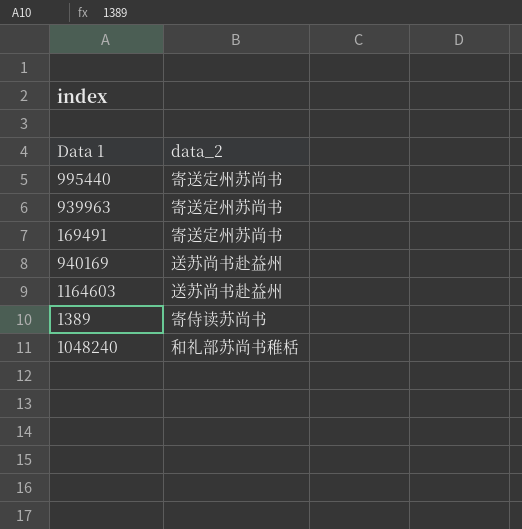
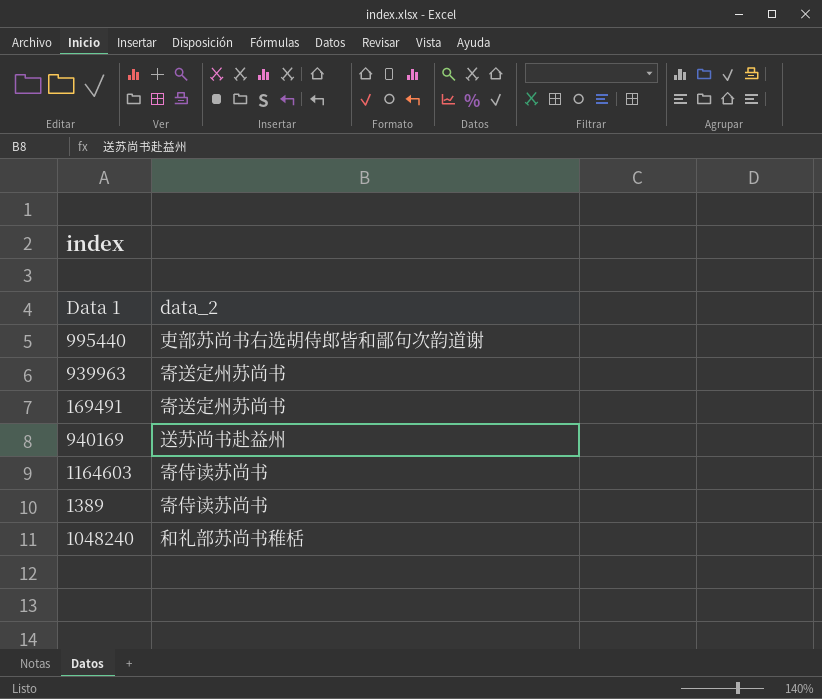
995440 | data_2: 寄送定州苏尚书 -> 吏部苏尚书右选胡侍郎皆和鄙句次韵道谢
1164603 | data_2: 送苏尚书赴益州 -> 寄侍读苏尚书

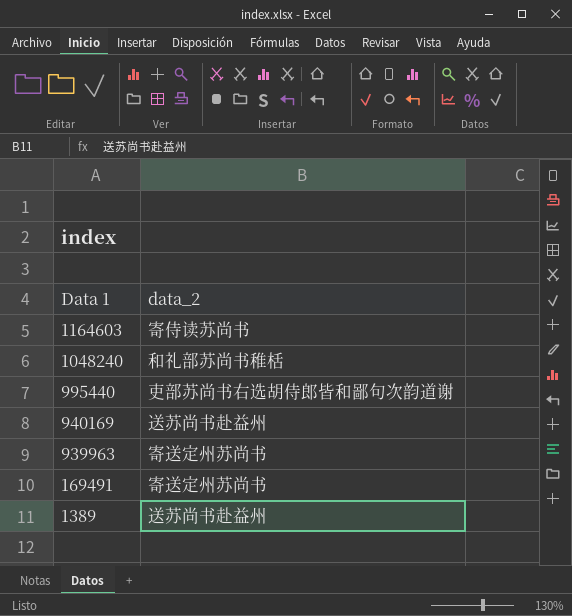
row order: none -> Data 1 descending
1389 | data_2: 寄侍读苏尚书 -> 送苏尚书赴益州

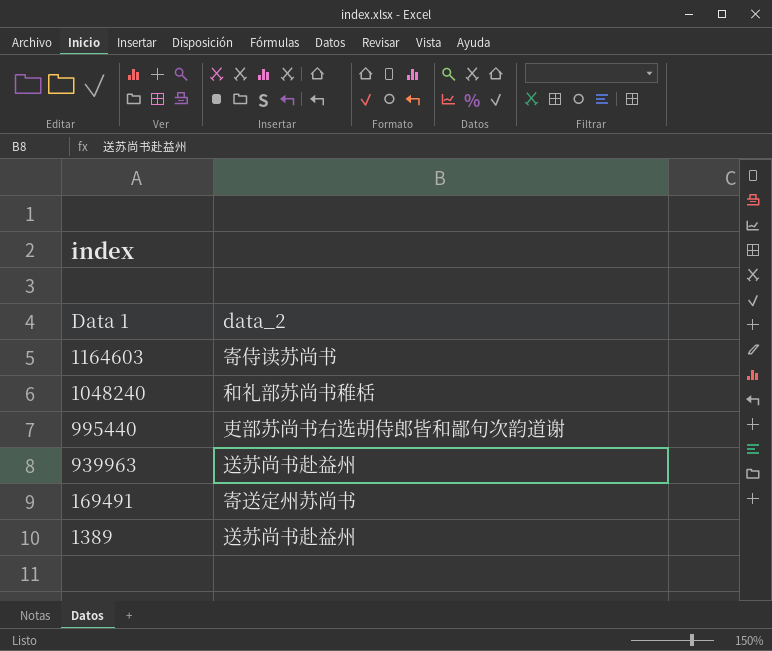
row 940169: 送苏尚书赴益州 -> none
939963 | data_2: 寄送定州苏尚书 -> 送苏尚书赴益州

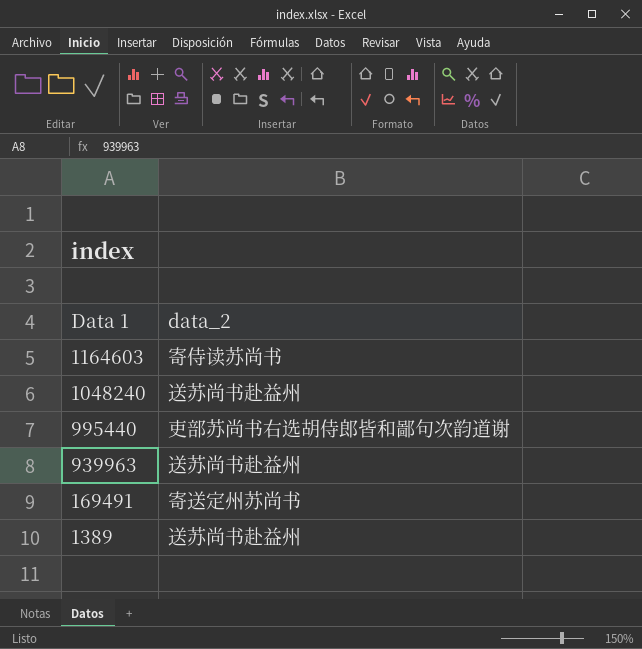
1048240 | data_2: 和礼部苏尚书稚栝 -> 送苏尚书赴益州

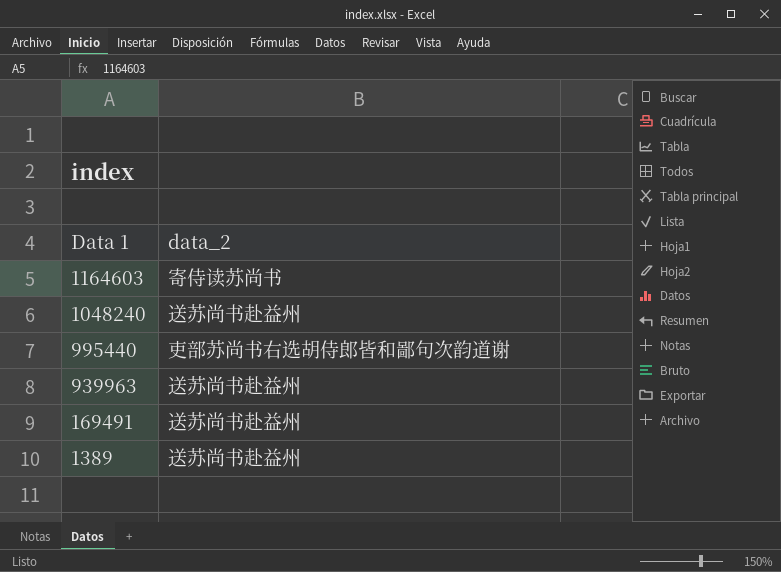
169491 | data_2: 寄送定州苏尚书 -> 送苏尚书赴益州

